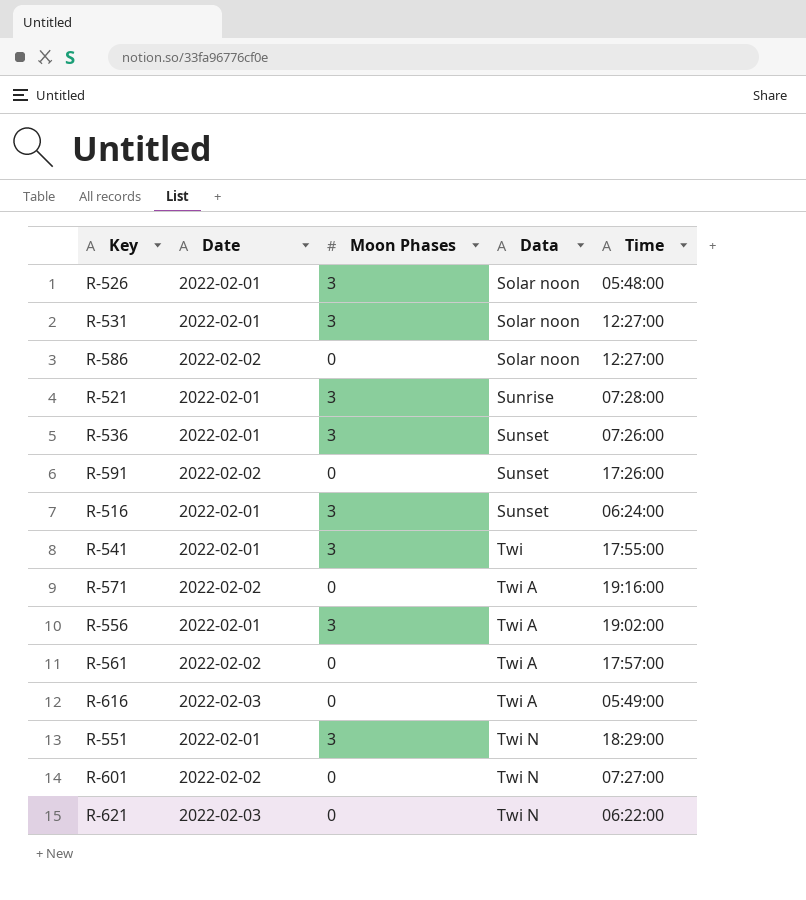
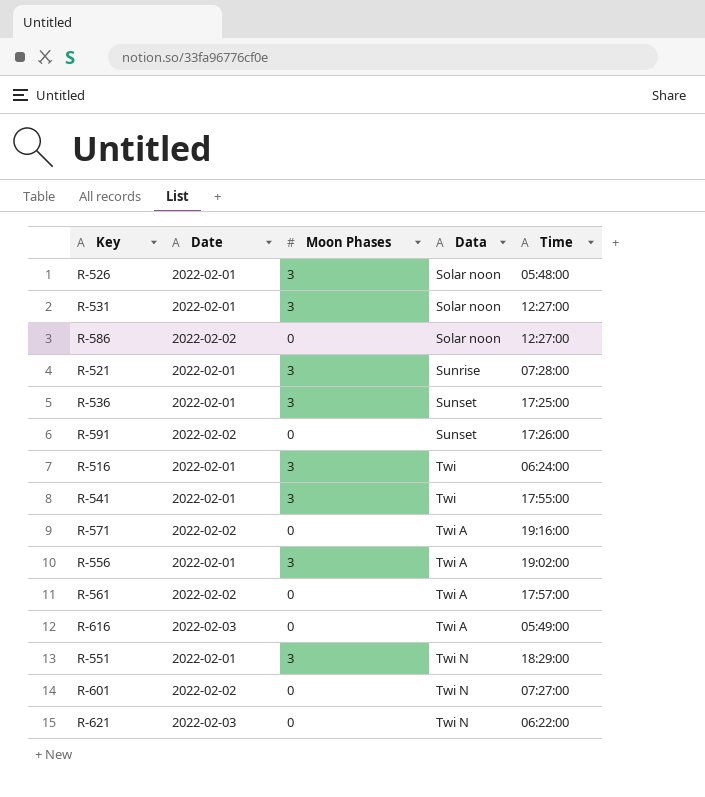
R-536 | Time: 07:26:00 -> 17:25:00
R-516 | Data: Sunset -> Twi

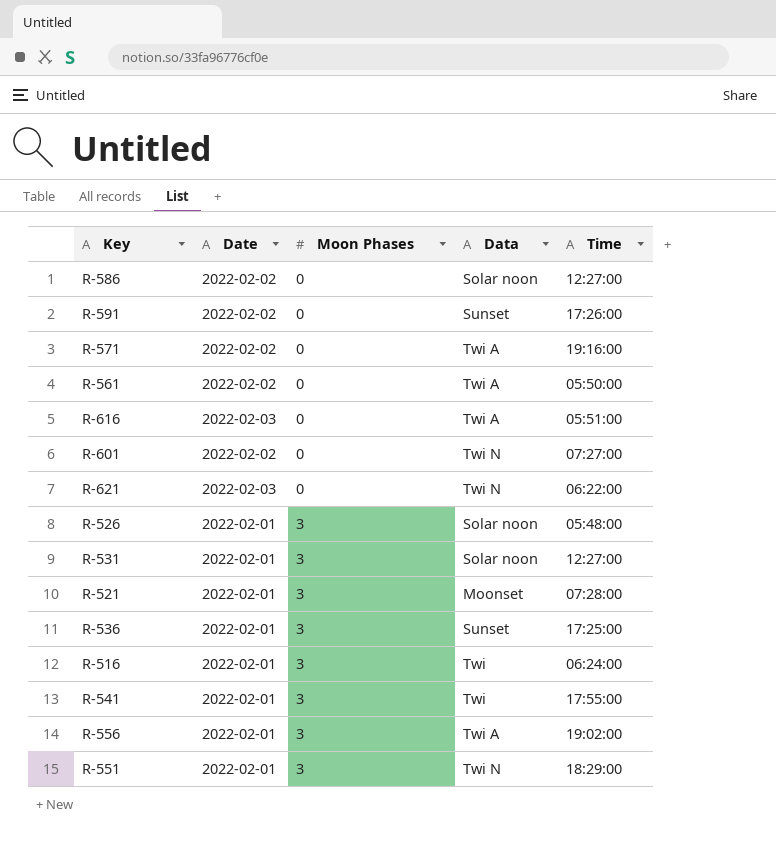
row order: Data ascending -> Moon Phases ascending
R-561 | Time: 17:57:00 -> 05:50:00
R-616 | Time: 05:49:00 -> 05:51:00
R-521 | Data: Sunrise -> Moonset

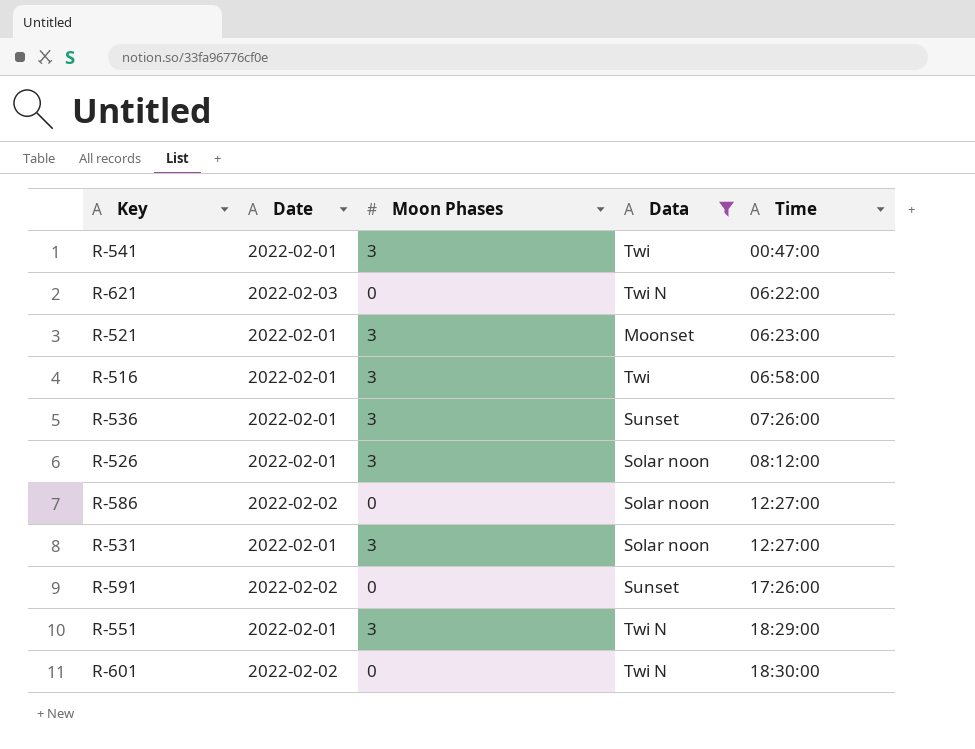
filter: none -> Data != Twi A
row order: Moon Phases ascending -> Time ascending
R-541 | Time: 17:55:00 -> 00:47:00
R-521 | Time: 07:28:00 -> 06:23:00
R-516 | Time: 06:24:00 -> 06:58:00
R-536 | Time: 17:25:00 -> 07:26:00
R-526 | Time: 05:48:00 -> 08:12:00
R-601 | Time: 07:27:00 -> 18:30:00

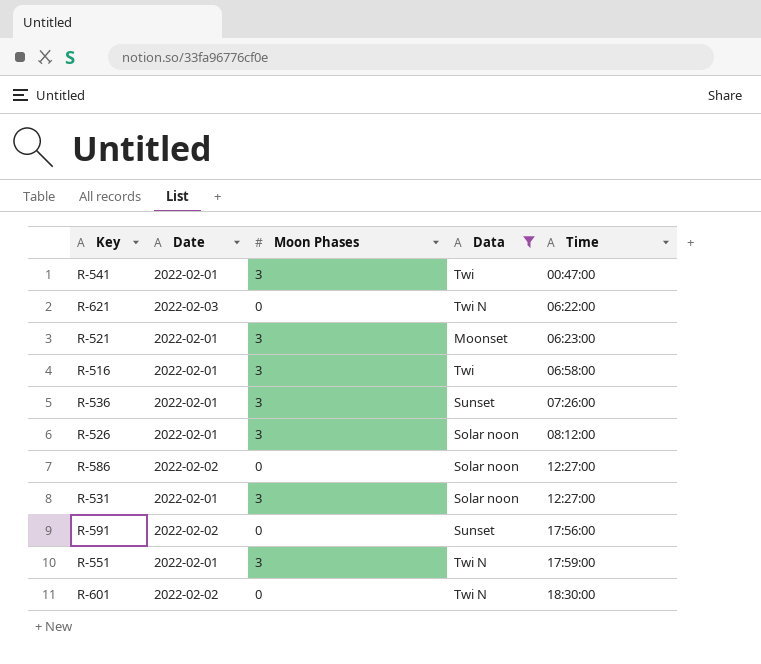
R-591 | Time: 17:26:00 -> 17:56:00
R-551 | Time: 18:29:00 -> 17:59:00

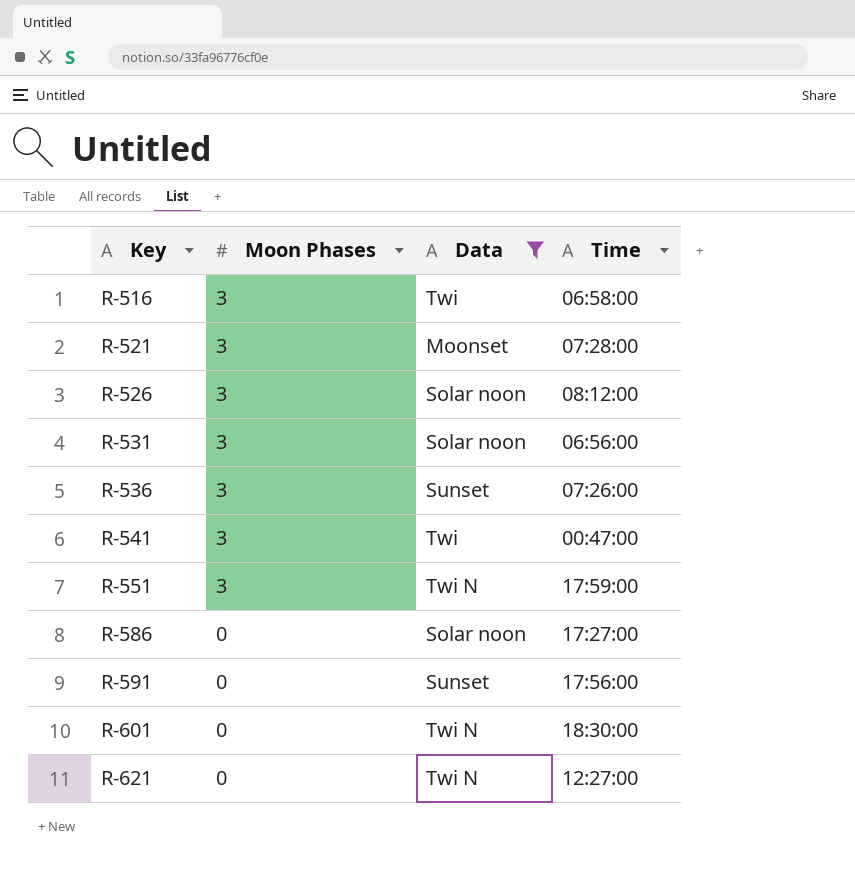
row order: Time ascending -> Key ascending
column Date | position: 2 -> none
R-521 | Time: 06:23:00 -> 07:28:00
R-531 | Time: 12:27:00 -> 06:56:00
R-586 | Time: 12:27:00 -> 17:27:00
R-621 | Time: 06:22:00 -> 12:27:00

